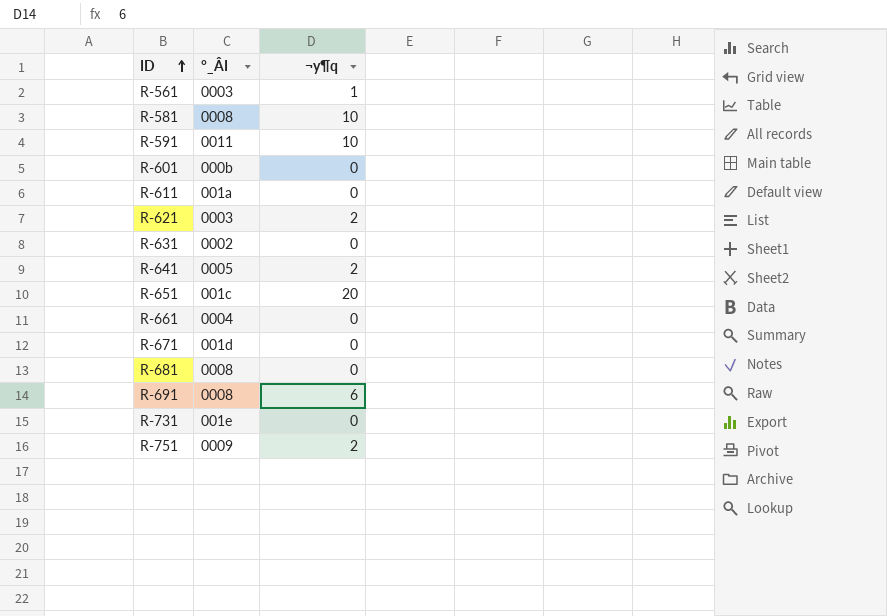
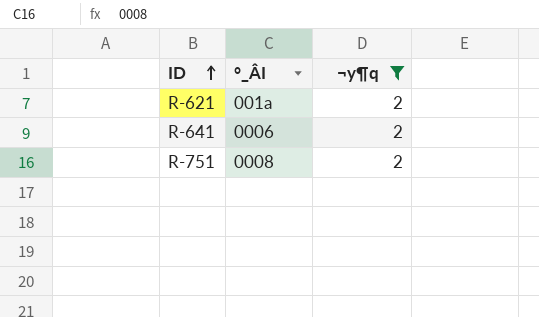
filter: none -> ¬y¶q = 2
R-621 | °_ÂI: 0003 -> 001a
R-641 | °_ÂI: 0005 -> 0006
R-751 | °_ÂI: 0009 -> 0008

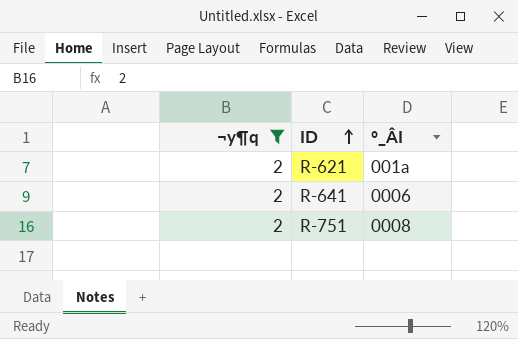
column ¬y¶q | position: 3 -> 1

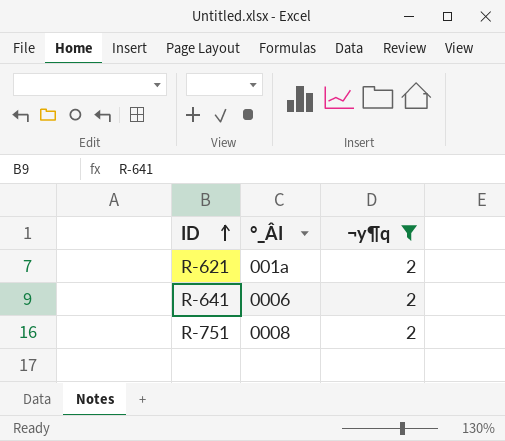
column ¬y¶q | position: 1 -> 3

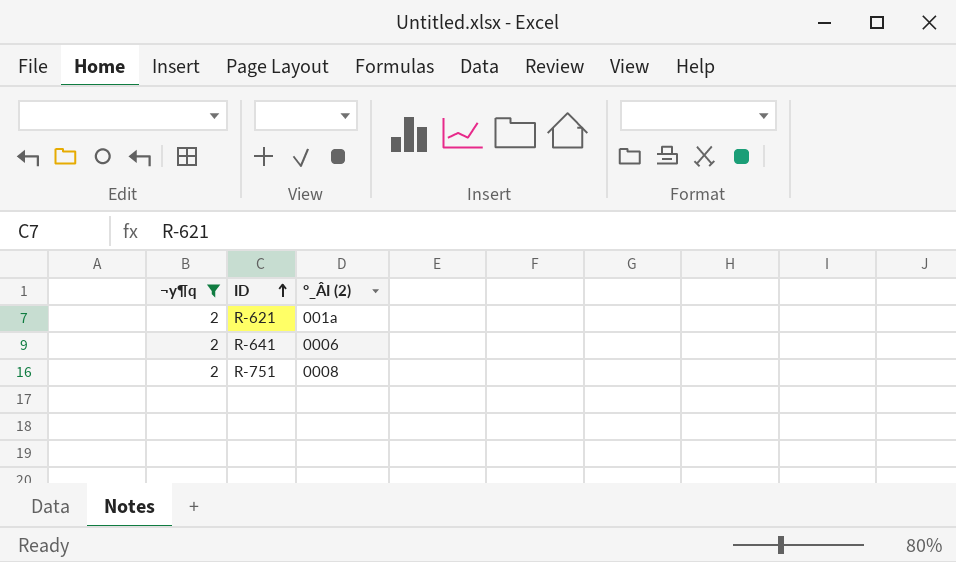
column ¬y¶q | position: 3 -> 1
column name: °_ÂI -> °_ÂI (2)

